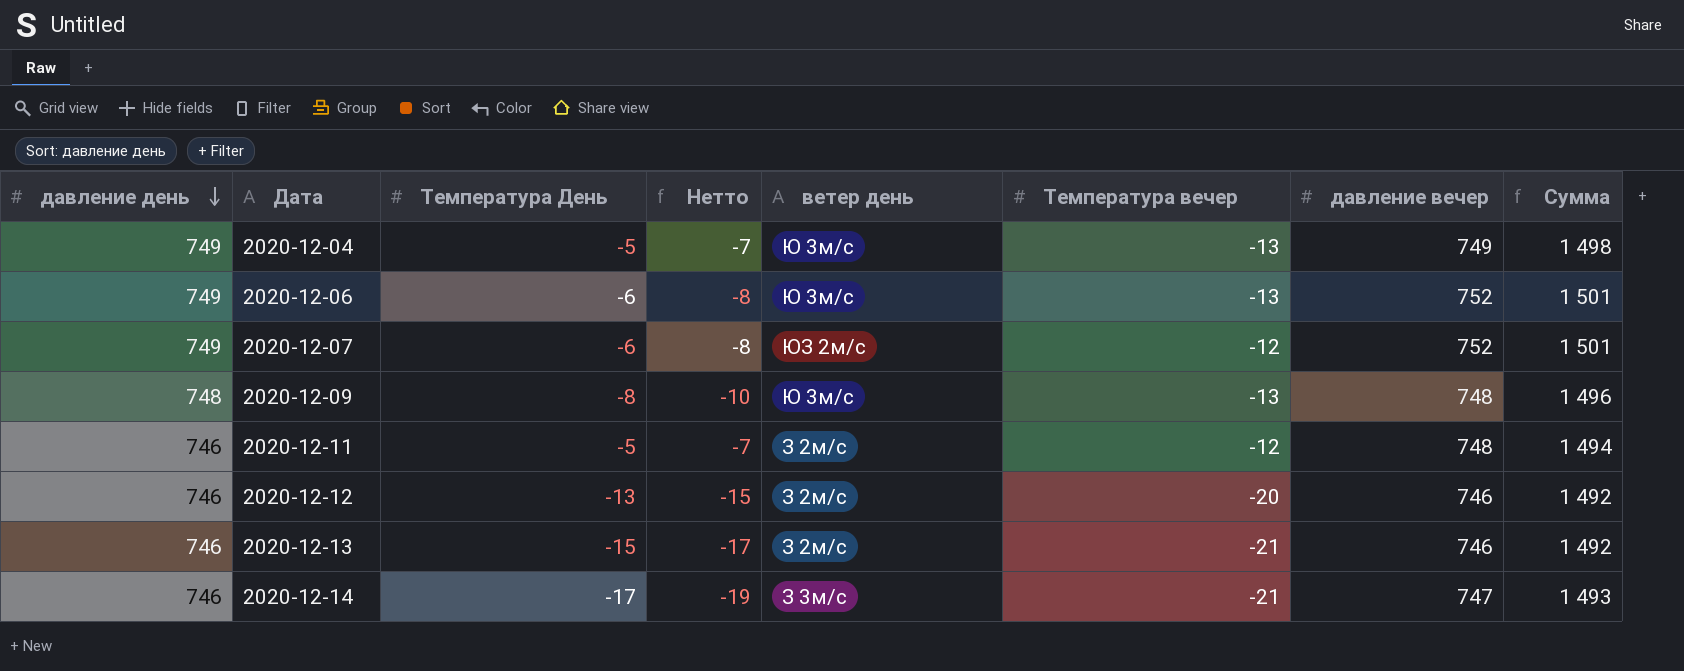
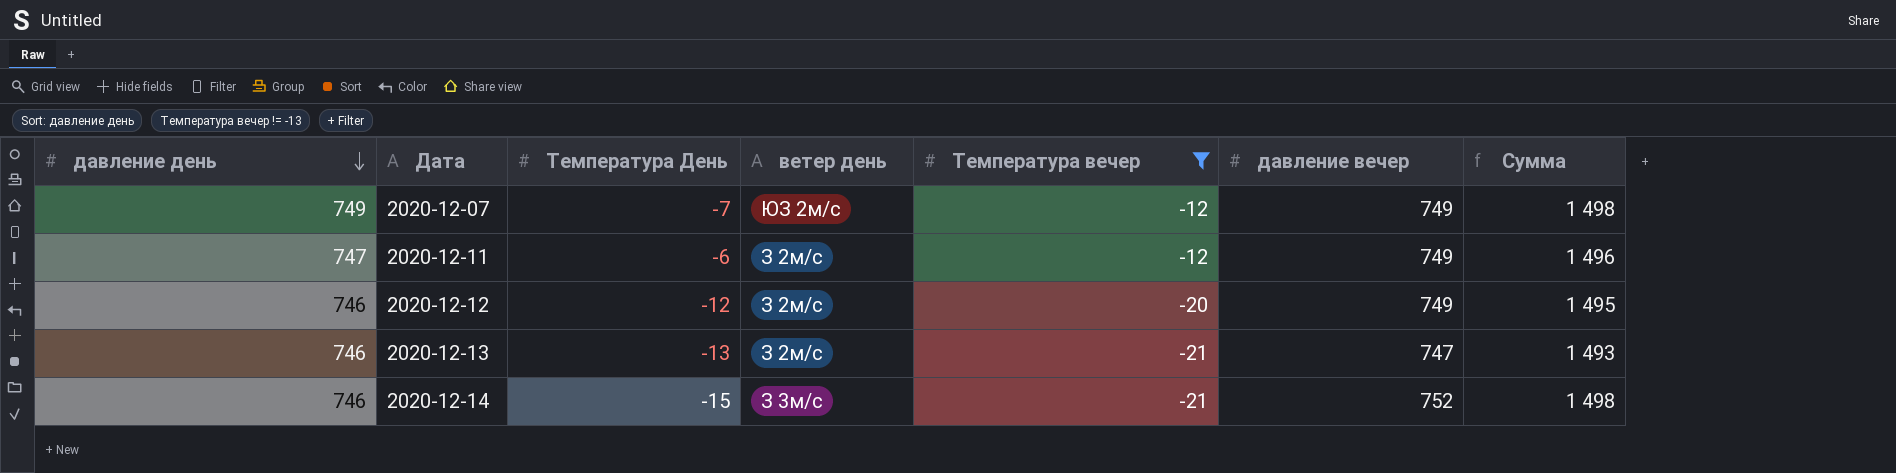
filter: none -> Температура вечер != -13
column Нетто | formula: [Температура День] - 2 -> none
2020-12-07 | Температура День: -6 -> -7
2020-12-07 | давление вечер: 752 -> 749
2020-12-07 | Сумма: 1 501 -> 1 498
2020-12-11 | давление день: 746 -> 747
2020-12-11 | Температура День: -5 -> -6
2020-12-11 | давление вечер: 748 -> 749
2020-12-11 | Сумма: 1 494 -> 1 496
2020-12-12 | Температура День: -13 -> -12
2020-12-12 | давление вечер: 746 -> 749
2020-12-12 | Сумма: 1 492 -> 1 495
2020-12-13 | Температура День: -15 -> -13
2020-12-13 | давление вечер: 746 -> 747
2020-12-13 | Сумма: 1 492 -> 1 493
2020-12-14 | Температура День: -17 -> -15
2020-12-14 | давление вечер: 747 -> 752
2020-12-14 | Сумма: 1 493 -> 1 498

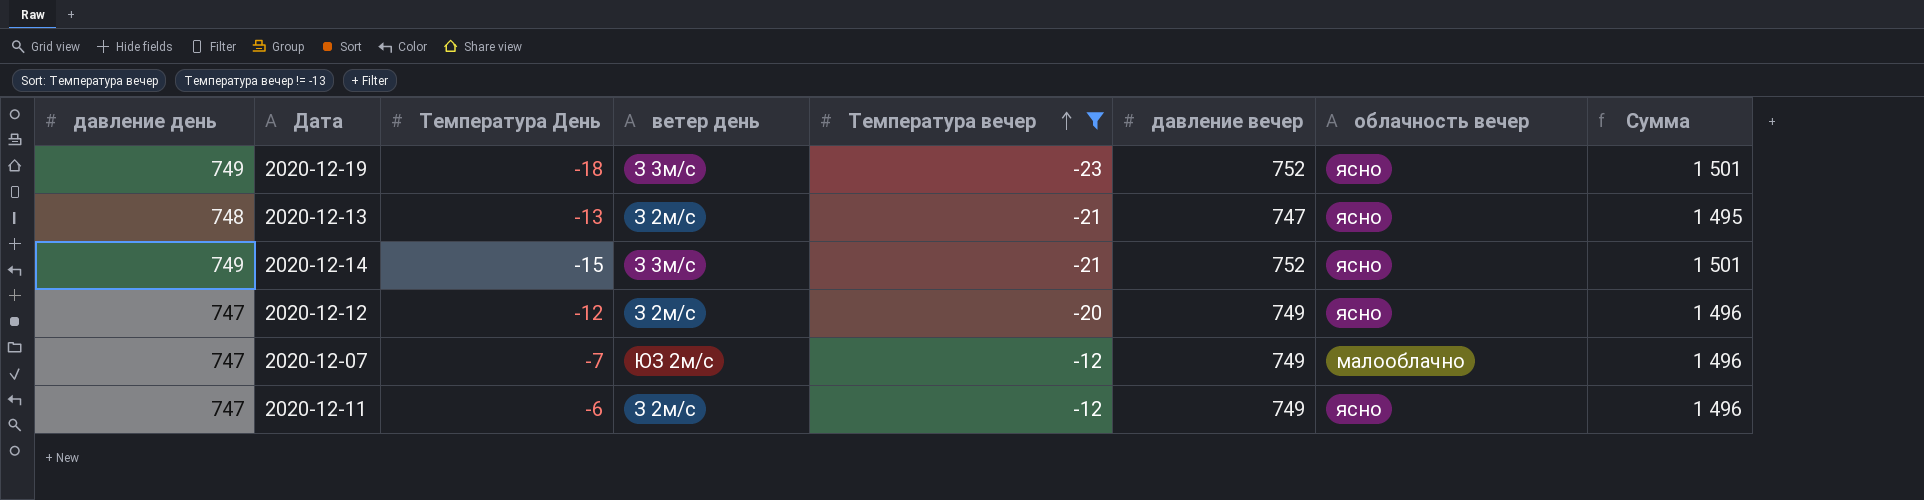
row order: давление день descending -> Температура вечер ascending
column облачность вечер | position: none -> 7
row 2020-12-19: none -> 749 | -18 | З 3м/с | -23 | 752 | ясно | 1 501
2020-12-13 | давление день: 746 -> 748
2020-12-13 | Сумма: 1 493 -> 1 495
2020-12-14 | давление день: 746 -> 749
2020-12-14 | Сумма: 1 498 -> 1 501
2020-12-12 | давление день: 746 -> 747
2020-12-12 | Сумма: 1 495 -> 1 496
2020-12-07 | давление день: 749 -> 747
2020-12-07 | Сумма: 1 498 -> 1 496

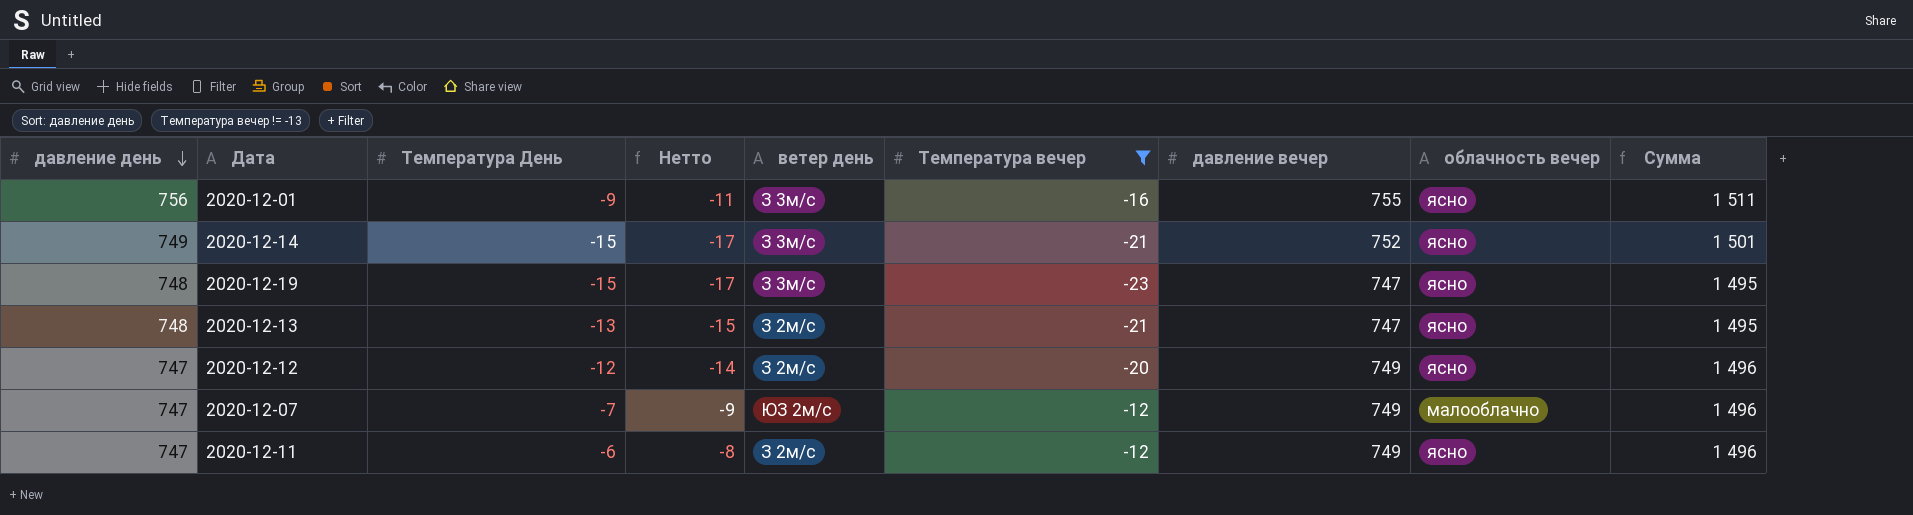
row order: Температура вечер ascending -> давление день descending
column Нетто | formula: none -> [Температура День] - 2
row 2020-12-01: none -> 756 | -9 | -11 | З 3м/с | -16 | 755 | ясно | 1 511
2020-12-19 | давление день: 749 -> 748
2020-12-19 | Температура День: -18 -> -15
2020-12-19 | давление вечер: 752 -> 747
2020-12-19 | Сумма: 1 501 -> 1 495

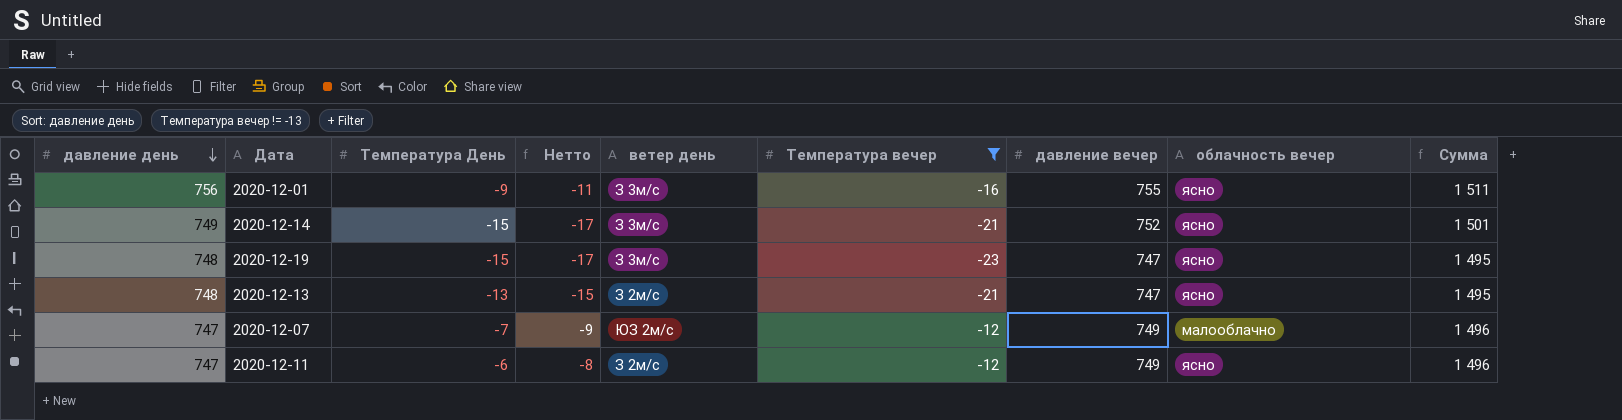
row 2020-12-12: 747 | -12 | -14 | З 2м/с | -20 | 749 | ясно | 1 496 -> none

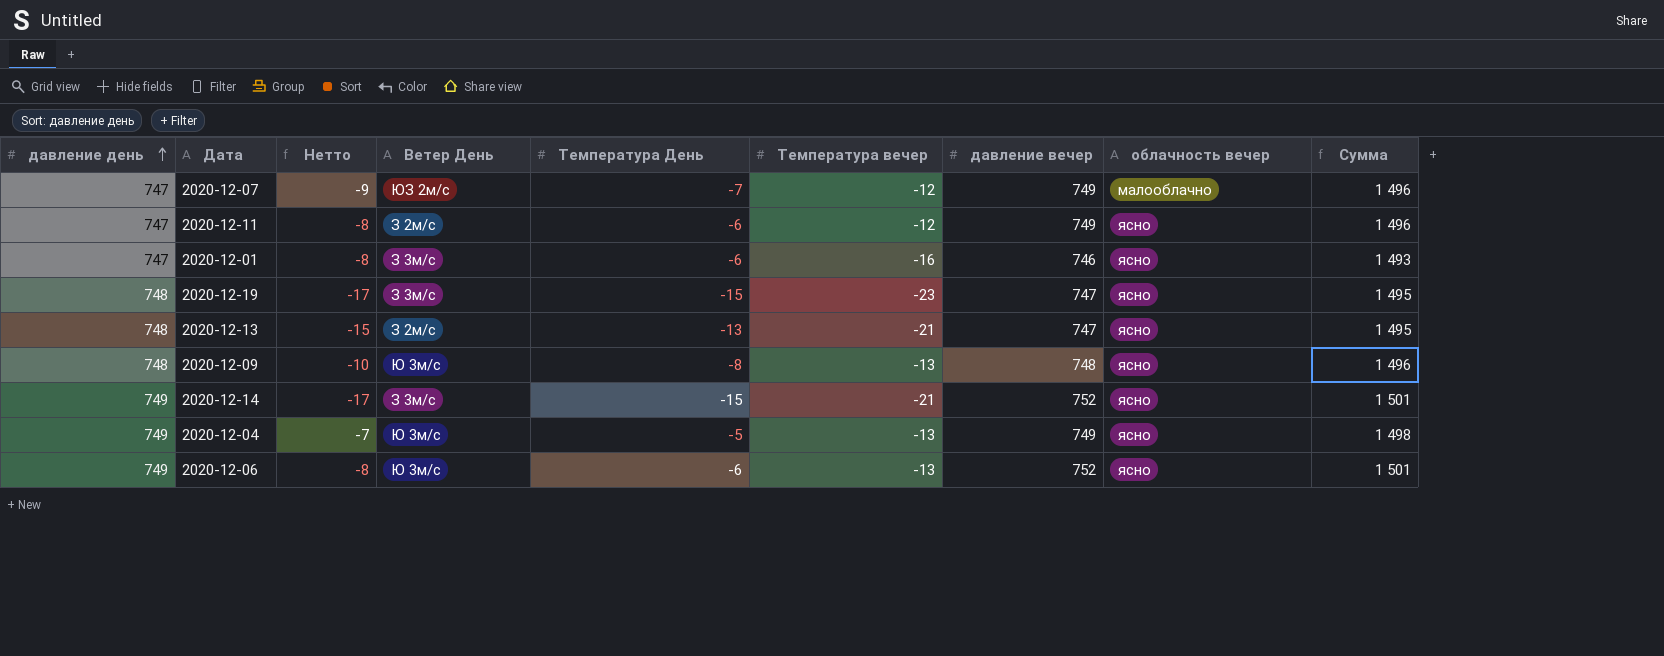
filter: Температура вечер != -13 -> none
row order: давление день descending -> давление день ascending
column name: ветер день -> Ветер День
column Температура День | position: 3 -> 5
2020-12-01 | давление день: 756 -> 747
2020-12-01 | Нетто: -11 -> -8
2020-12-01 | Температура День: -9 -> -6
2020-12-01 | давление вечер: 755 -> 746
2020-12-01 | Сумма: 1 511 -> 1 493

